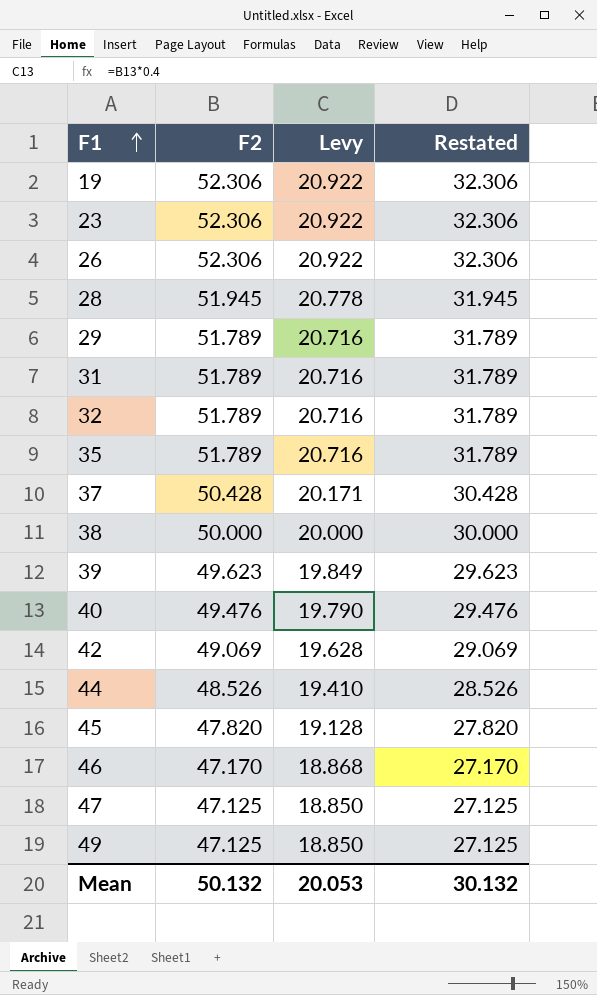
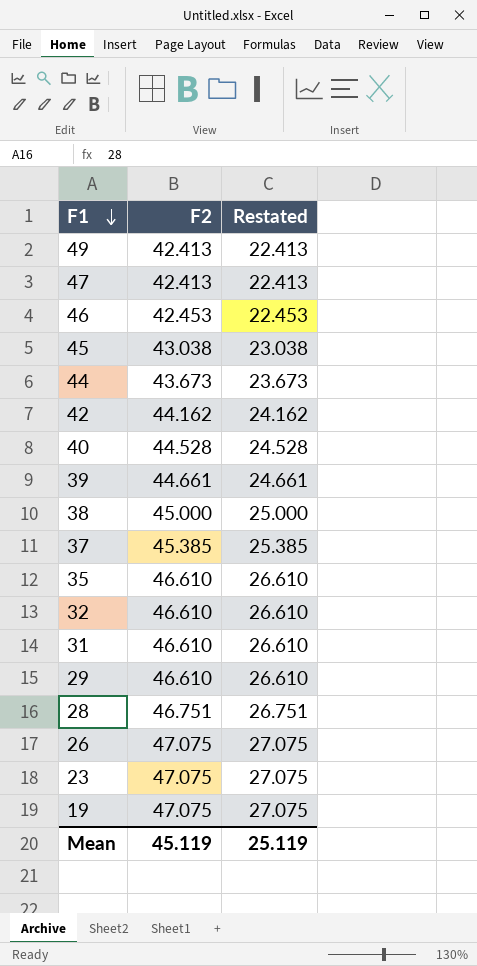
row order: F1 ascending -> F1 descending
column Levy | formula: [F2] * 0.4 -> none
49 | F2: 47.125 -> 42.413
49 | Restated: 27.125 -> 22.413
47 | F2: 47.125 -> 42.413
47 | Restated: 27.125 -> 22.413
46 | F2: 47.170 -> 42.453
46 | Restated: 27.170 -> 22.453
45 | F2: 47.820 -> 43.038
45 | Restated: 27.820 -> 23.038
44 | F2: 48.526 -> 43.673
44 | Restated: 28.526 -> 23.673
42 | F2: 49.069 -> 44.162
42 | Restated: 29.069 -> 24.162
40 | F2: 49.476 -> 44.528
40 | Restated: 29.476 -> 24.528
39 | F2: 49.623 -> 44.661
39 | Restated: 29.623 -> 24.661
38 | F2: 50.000 -> 45.000
38 | Restated: 30.000 -> 25.000
37 | F2: 50.428 -> 45.385
37 | Restated: 30.428 -> 25.385
35 | F2: 51.789 -> 46.610
35 | Restated: 31.789 -> 26.610
32 | F2: 51.789 -> 46.610
32 | Restated: 31.789 -> 26.610
31 | F2: 51.789 -> 46.610
31 | Restated: 31.789 -> 26.610
29 | F2: 51.789 -> 46.610
29 | Restated: 31.789 -> 26.610
28 | F2: 51.945 -> 46.751
28 | Restated: 31.945 -> 26.751
26 | F2: 52.306 -> 47.075
26 | Restated: 32.306 -> 27.075
23 | F2: 52.306 -> 47.075
23 | Restated: 32.306 -> 27.075
19 | F2: 52.306 -> 47.075
19 | Restated: 32.306 -> 27.075
Mean | F2: 50.132 -> 45.119
Mean | Restated: 30.132 -> 25.119

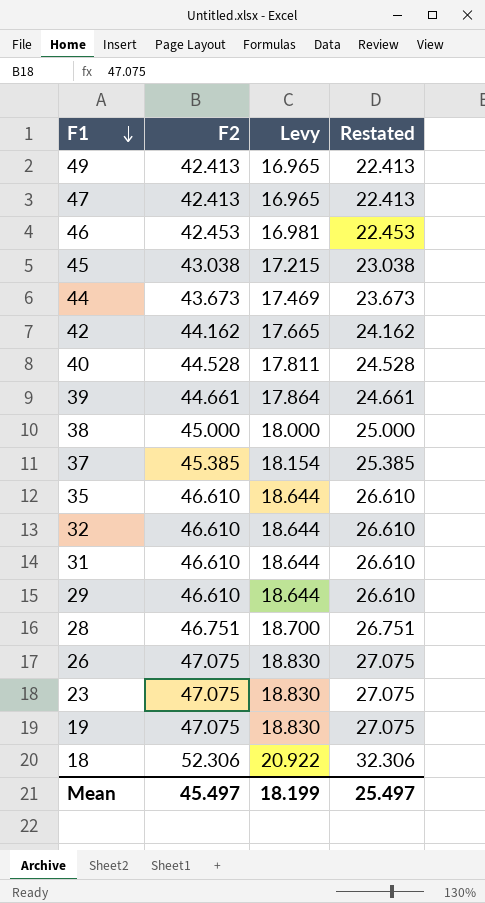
column Levy | formula: none -> [F2] * 0.4
row 18: none -> 52.306 | 20.922 | 32.306
Mean | F2: 45.119 -> 45.497
Mean | Restated: 25.119 -> 25.497

